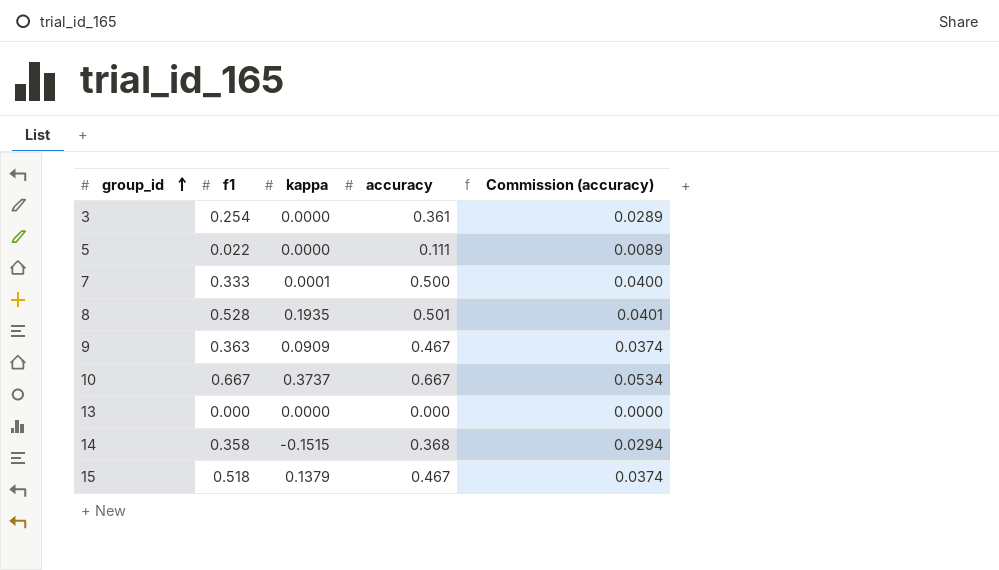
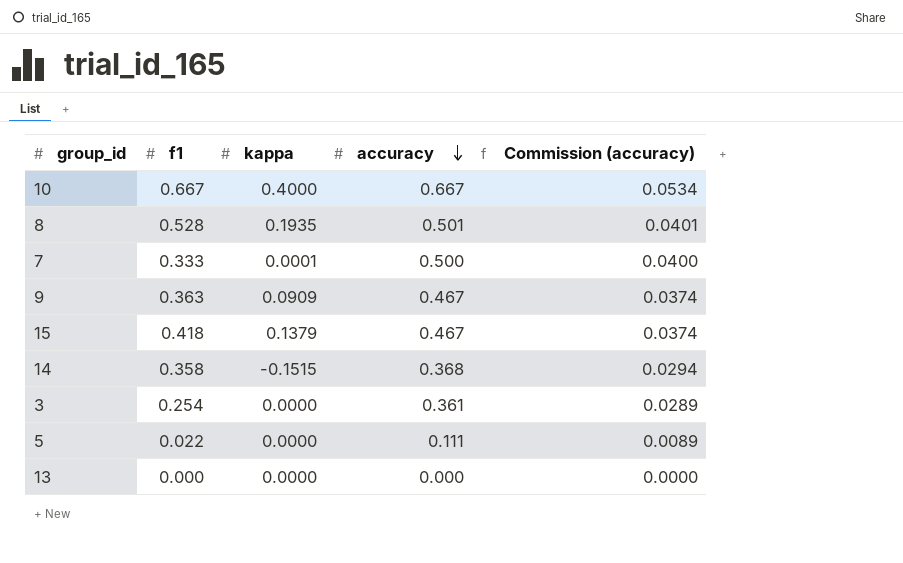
row order: group_id ascending -> accuracy descending
10 | kappa: 0.3737 -> 0.4000
15 | f1: 0.518 -> 0.418

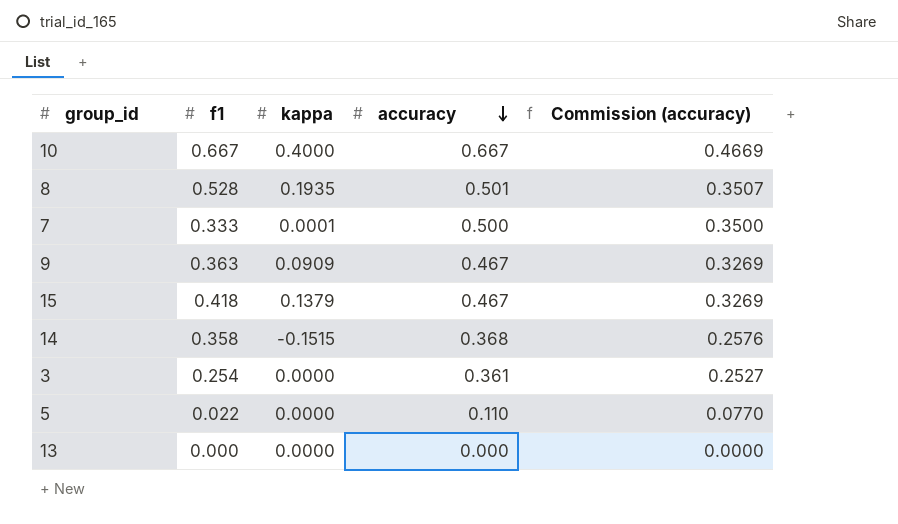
column Commission (accuracy) | formula: [accuracy] * 0.08 -> [accuracy] * 0.7
5 | accuracy: 0.111 -> 0.110

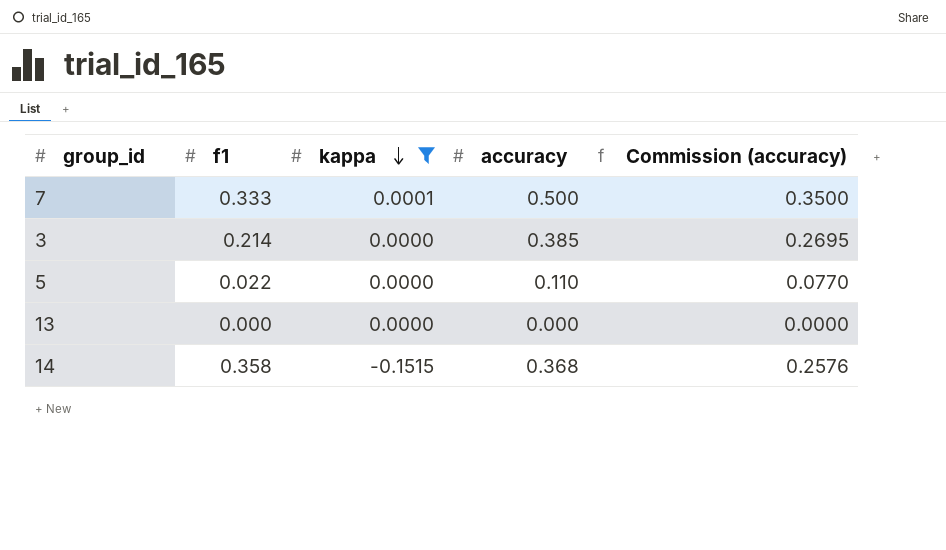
filter: none -> kappa <= 0.0001
row order: accuracy descending -> kappa descending
3 | f1: 0.254 -> 0.214
3 | accuracy: 0.361 -> 0.385
3 | Commission (accuracy): 0.2527 -> 0.2695

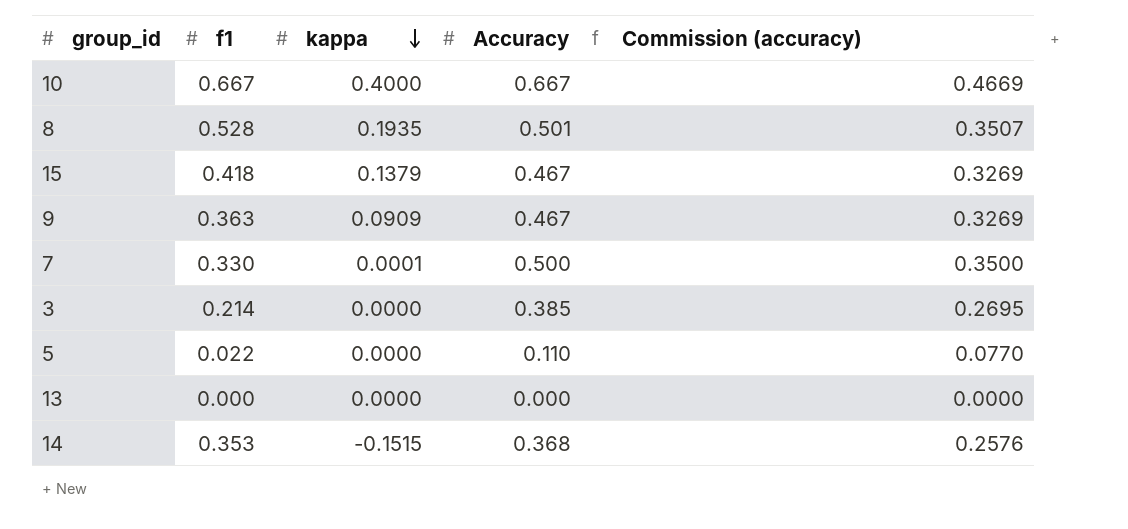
filter: kappa <= 0.0001 -> none
column name: accuracy -> Accuracy
7 | f1: 0.333 -> 0.330
14 | f1: 0.358 -> 0.353

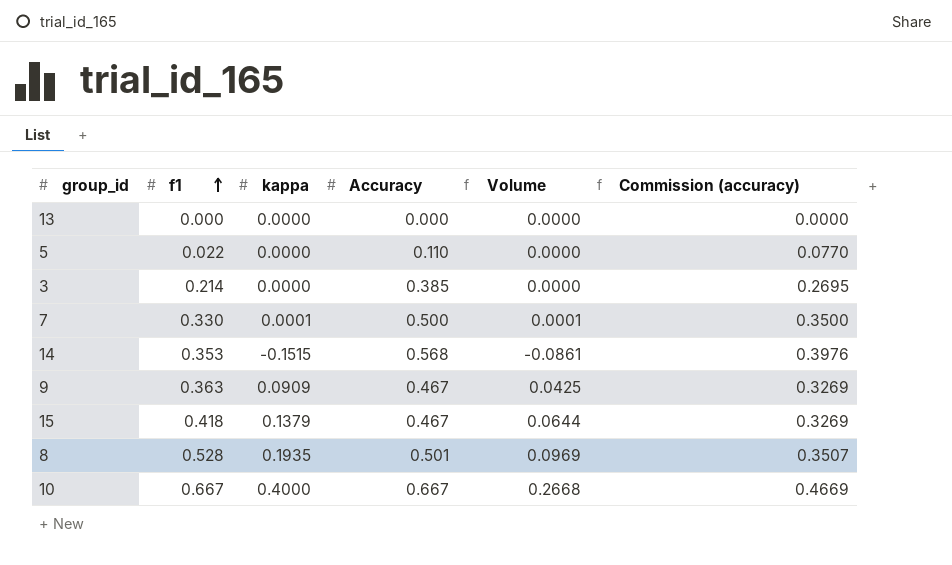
row order: kappa descending -> f1 ascending
column Volume | formula: none -> [kappa] * [Accuracy]
14 | Accuracy: 0.368 -> 0.568
14 | Commission (accuracy): 0.2576 -> 0.3976

